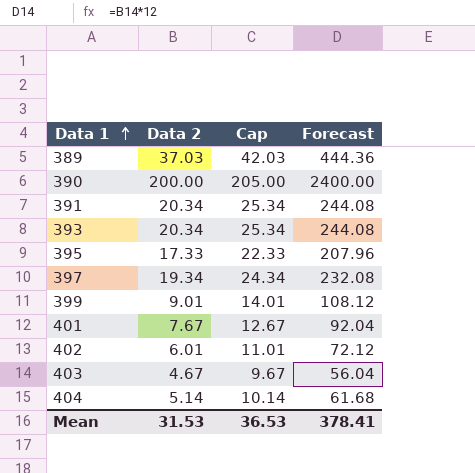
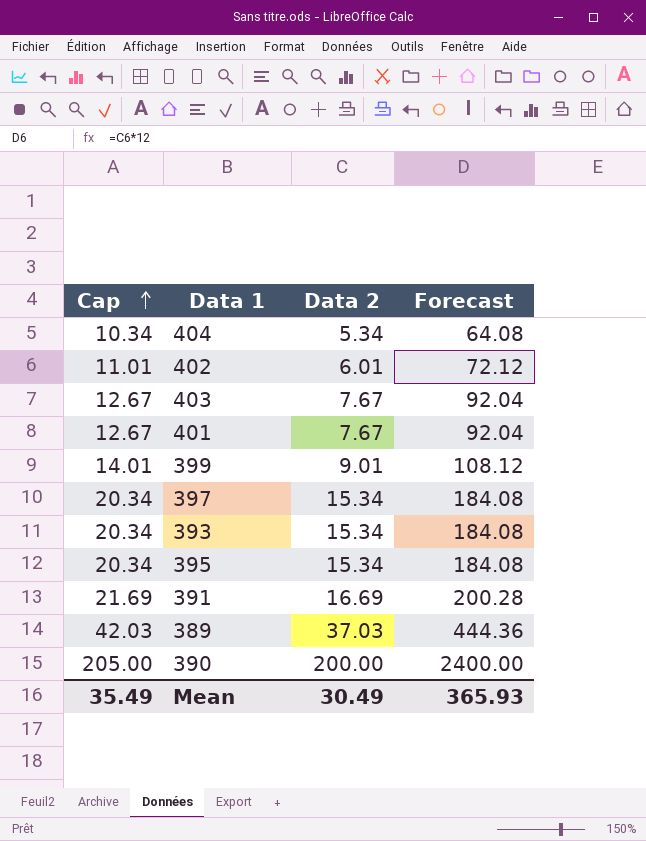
row order: Data 1 ascending -> Cap ascending
column Cap | position: 3 -> 1
404 | Cap: 10.14 -> 10.34
404 | Data 2: 5.14 -> 5.34
404 | Forecast: 61.68 -> 64.08
403 | Cap: 9.67 -> 12.67
403 | Data 2: 4.67 -> 7.67
403 | Forecast: 56.04 -> 92.04
397 | Cap: 24.34 -> 20.34
397 | Data 2: 19.34 -> 15.34
397 | Forecast: 232.08 -> 184.08
393 | Cap: 25.34 -> 20.34
393 | Data 2: 20.34 -> 15.34
393 | Forecast: 244.08 -> 184.08
395 | Cap: 22.33 -> 20.34
395 | Data 2: 17.33 -> 15.34
395 | Forecast: 207.96 -> 184.08
391 | Cap: 25.34 -> 21.69
391 | Data 2: 20.34 -> 16.69
391 | Forecast: 244.08 -> 200.28
Mean | Cap: 36.53 -> 35.49
Mean | Data 2: 31.53 -> 30.49
Mean | Forecast: 378.41 -> 365.93

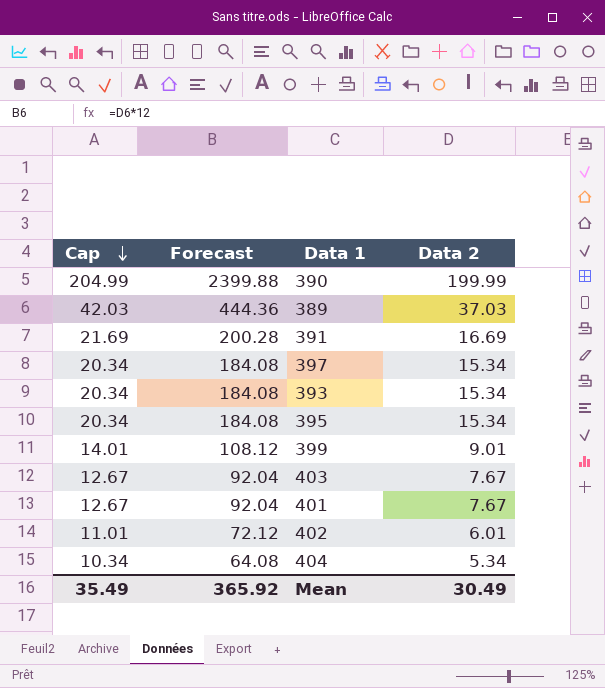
row order: Cap ascending -> Cap descending
column Forecast | position: 4 -> 2
390 | Cap: 205.00 -> 204.99
390 | Forecast: 2400.00 -> 2399.88
390 | Data 2: 200.00 -> 199.99
Mean | Forecast: 365.93 -> 365.92

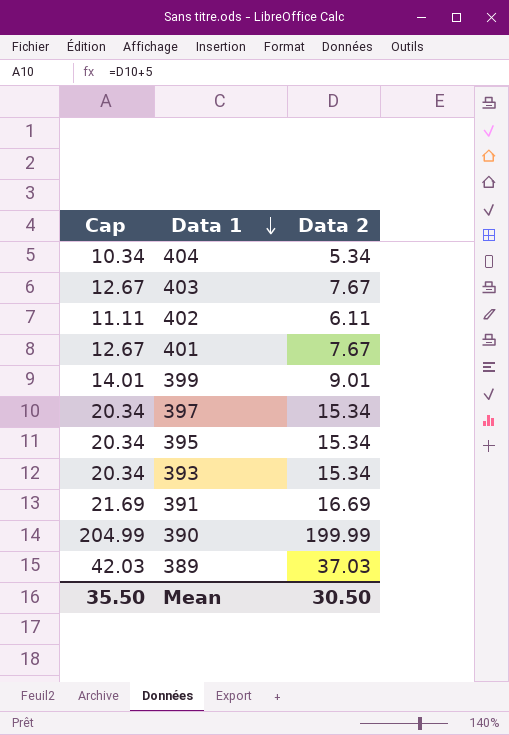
row order: Cap descending -> Data 1 descending
column Forecast | formula: [Data 2] * 12 -> none
402 | Cap: 11.01 -> 11.11
402 | Data 2: 6.01 -> 6.11
Mean | Cap: 35.49 -> 35.50
Mean | Data 2: 30.49 -> 30.50

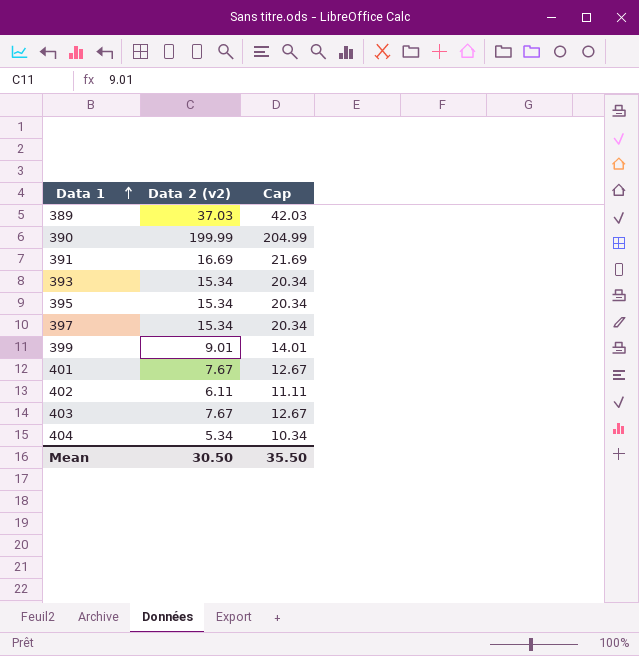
row order: Data 1 descending -> Data 1 ascending
column name: Data 2 -> Data 2 (v2)
column Cap | position: 1 -> 3

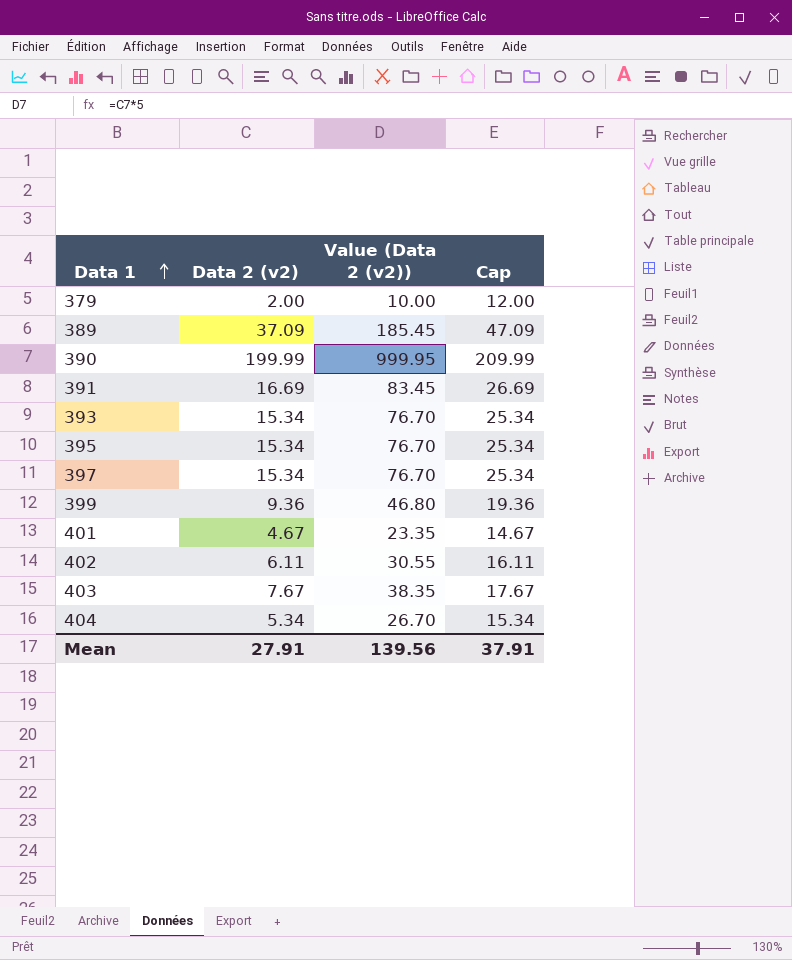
column Value (Data 2 (v2)) | formula: none -> [Data 2 (v2)] * 5
column Cap | formula: [Data 2 (v2)] + 5 -> [Data 2 (v2)] + 10
row 379: none -> 2.00 | 10.00 | 12.00
389 | Data 2 (v2): 37.03 -> 37.09
399 | Data 2 (v2): 9.01 -> 9.36
401 | Data 2 (v2): 7.67 -> 4.67
Mean | Data 2 (v2): 30.50 -> 27.91
Mean | Cap: 35.50 -> 37.91

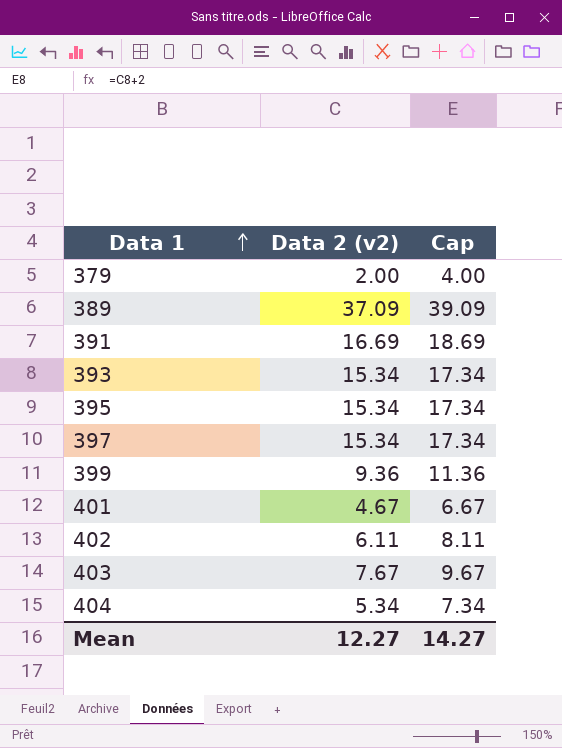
column Value (Data 2 (v2)) | formula: [Data 2 (v2)] * 5 -> none
column Cap | formula: [Data 2 (v2)] + 10 -> [Data 2 (v2)] + 2
row 390: 199.99 | 999.95 | 209.99 -> none
Mean | Data 2 (v2): 27.91 -> 12.27
Mean | Cap: 37.91 -> 14.27

